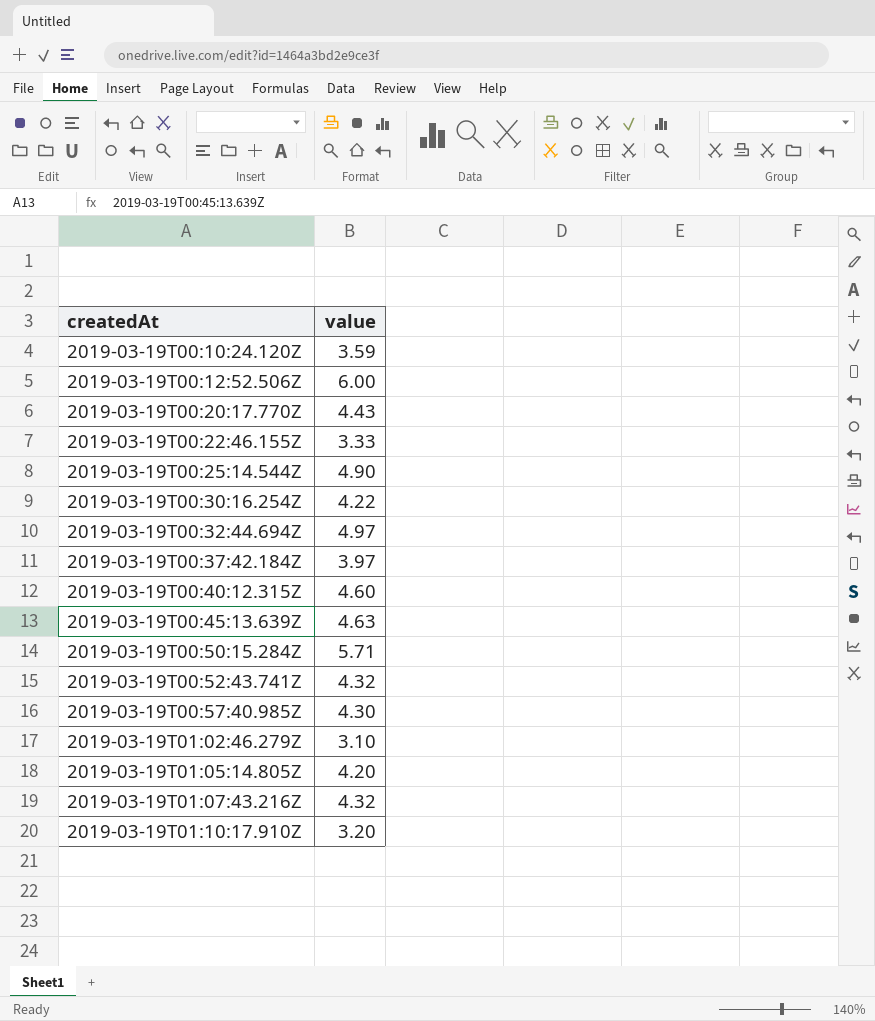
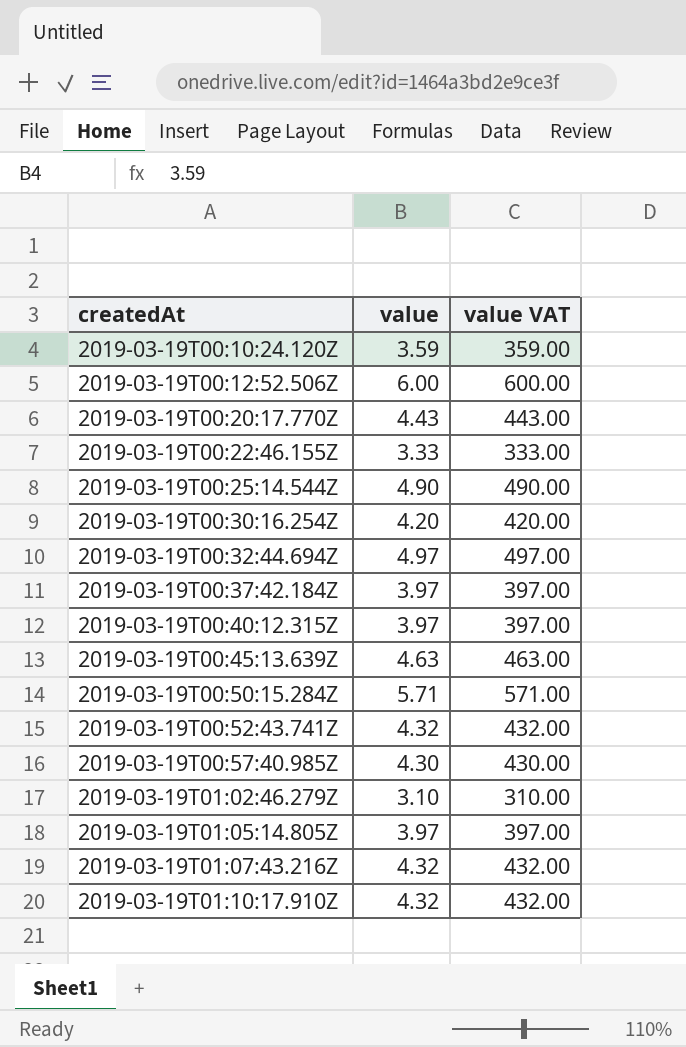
column value VAT | formula: none -> [value] * 100
2019-03-19T00:30:16.254Z | value: 4.22 -> 4.20
2019-03-19T00:40:12.315Z | value: 4.60 -> 3.97
2019-03-19T01:05:14.805Z | value: 4.20 -> 3.97
2019-03-19T01:10:17.910Z | value: 3.20 -> 4.32

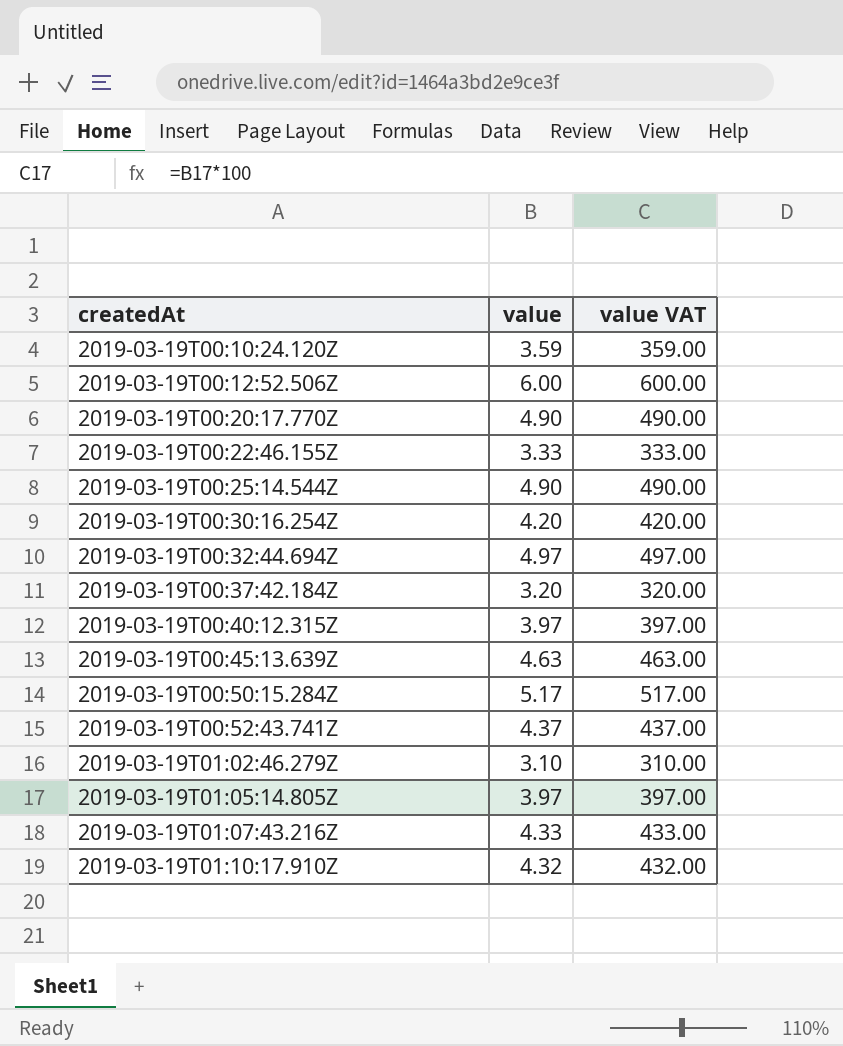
row 2019-03-19T00:57:40.985Z: 4.30 | 430.00 -> none
2019-03-19T00:20:17.770Z | value: 4.43 -> 4.90
2019-03-19T00:20:17.770Z | value VAT: 443.00 -> 490.00
2019-03-19T00:37:42.184Z | value: 3.97 -> 3.20
2019-03-19T00:37:42.184Z | value VAT: 397.00 -> 320.00
2019-03-19T00:50:15.284Z | value: 5.71 -> 5.17
2019-03-19T00:50:15.284Z | value VAT: 571.00 -> 517.00
2019-03-19T00:52:43.741Z | value: 4.32 -> 4.37
2019-03-19T00:52:43.741Z | value VAT: 432.00 -> 437.00
2019-03-19T01:07:43.216Z | value: 4.32 -> 4.33
2019-03-19T01:07:43.216Z | value VAT: 432.00 -> 433.00

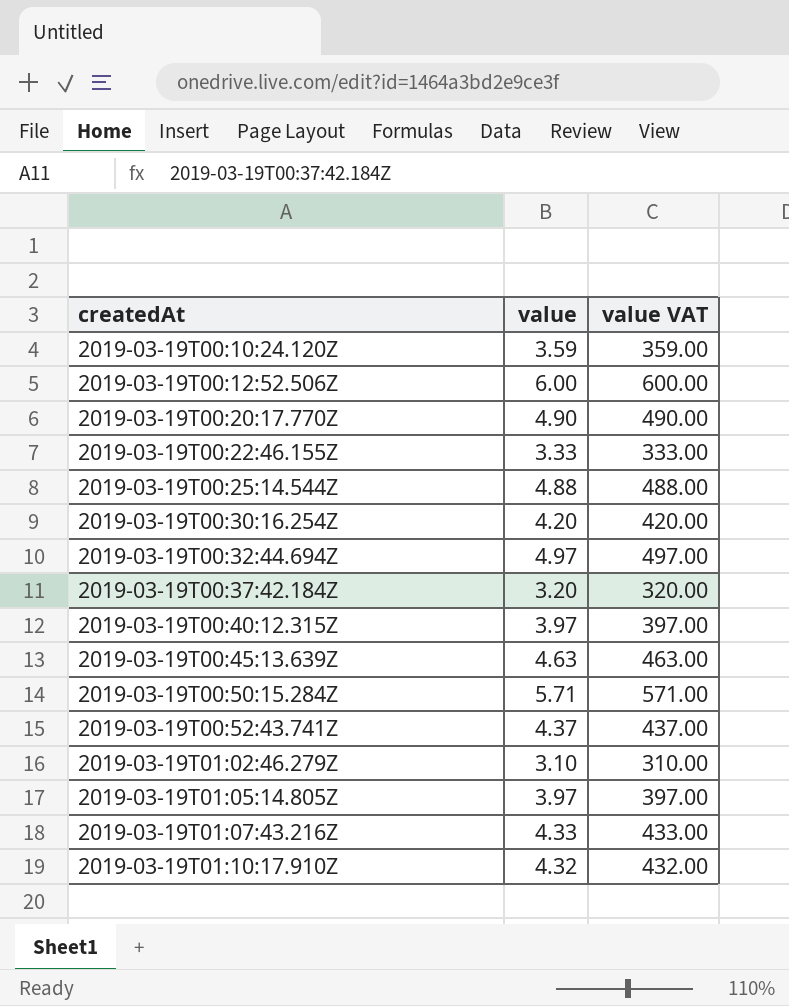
2019-03-19T00:25:14.544Z | value: 4.90 -> 4.88
2019-03-19T00:25:14.544Z | value VAT: 490.00 -> 488.00
2019-03-19T00:50:15.284Z | value: 5.17 -> 5.71
2019-03-19T00:50:15.284Z | value VAT: 517.00 -> 571.00

